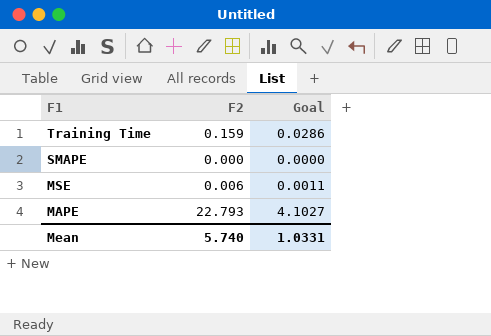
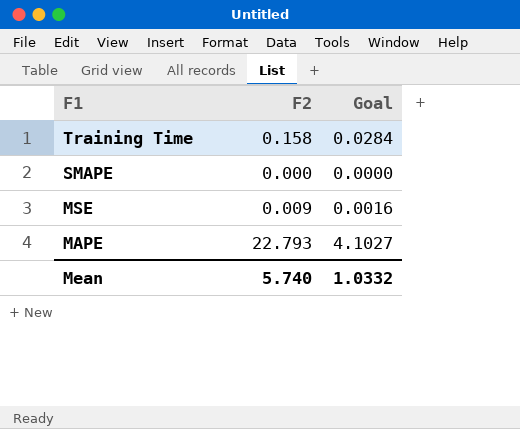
Training Time | F2: 0.159 -> 0.158
Training Time | Goal: 0.0286 -> 0.0284
MSE | F2: 0.006 -> 0.009
MSE | Goal: 0.0011 -> 0.0016
Mean | Goal: 1.0331 -> 1.0332

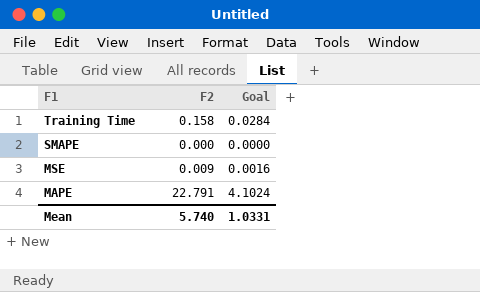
MAPE | F2: 22.793 -> 22.791
MAPE | Goal: 4.1027 -> 4.1024
Mean | Goal: 1.0332 -> 1.0331

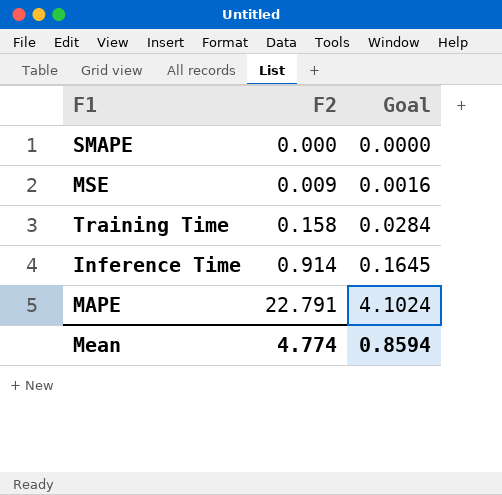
row order: F1 descending -> F2 ascending
row Inference Time: none -> 0.914 | 0.1645
Mean | F2: 5.740 -> 4.774
Mean | Goal: 1.0331 -> 0.8594

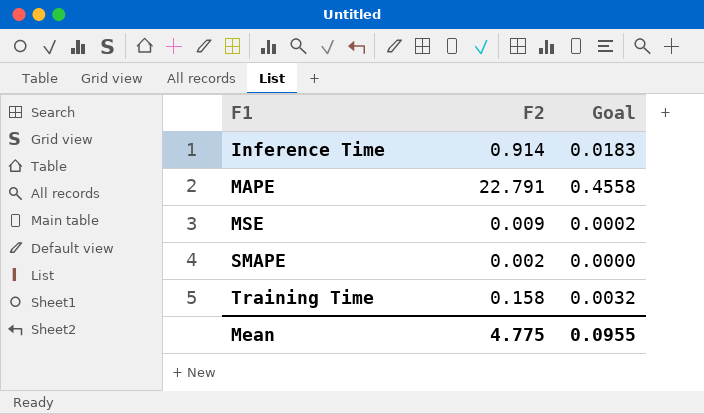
row order: F2 ascending -> F1 ascending
column Goal | formula: [F2] * 0.18 -> [F2] * 0.02
SMAPE | F2: 0.000 -> 0.002
Mean | F2: 4.774 -> 4.775
Mean | Goal: 0.8594 -> 0.0955

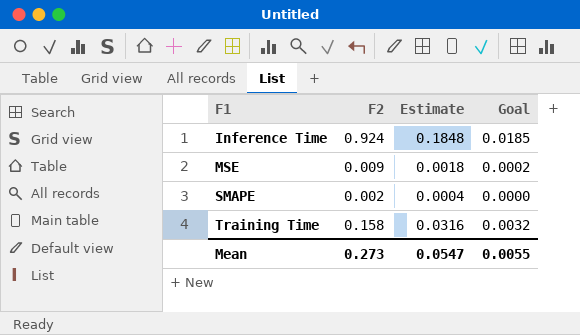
column Estimate | formula: none -> [F2] * 0.2
row MAPE: 22.791 | 0.4558 -> none
Inference Time | F2: 0.914 -> 0.924
Inference Time | Goal: 0.0183 -> 0.0185
Mean | F2: 4.775 -> 0.273
Mean | Goal: 0.0955 -> 0.0055

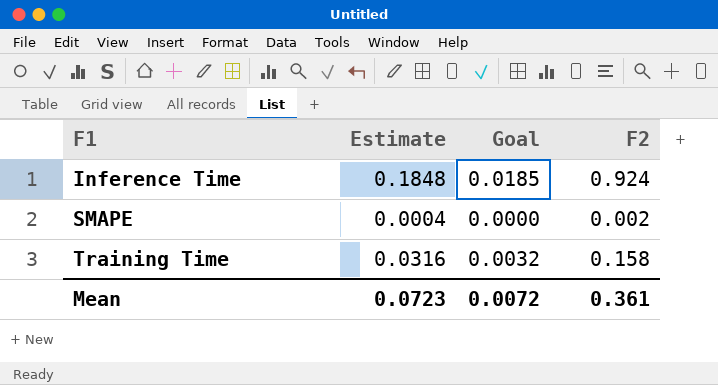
column F2 | position: 2 -> 4
row MSE: 0.009 | 0.0018 | 0.0002 -> none
Mean | Estimate: 0.0547 -> 0.0723
Mean | Goal: 0.0055 -> 0.0072
Mean | F2: 0.273 -> 0.361

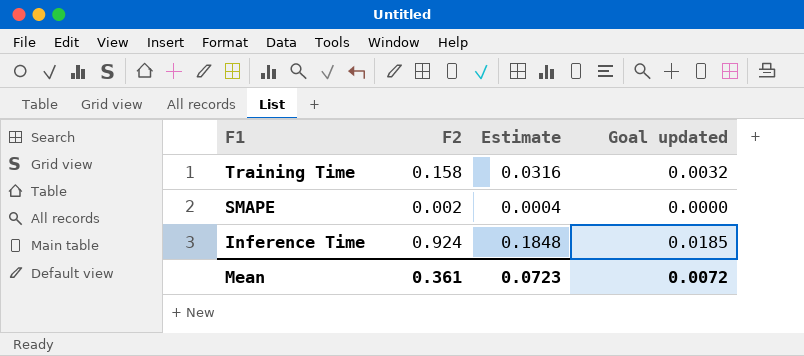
row order: F1 ascending -> F1 descending
column F2 | position: 4 -> 2
column name: Goal -> Goal updated

